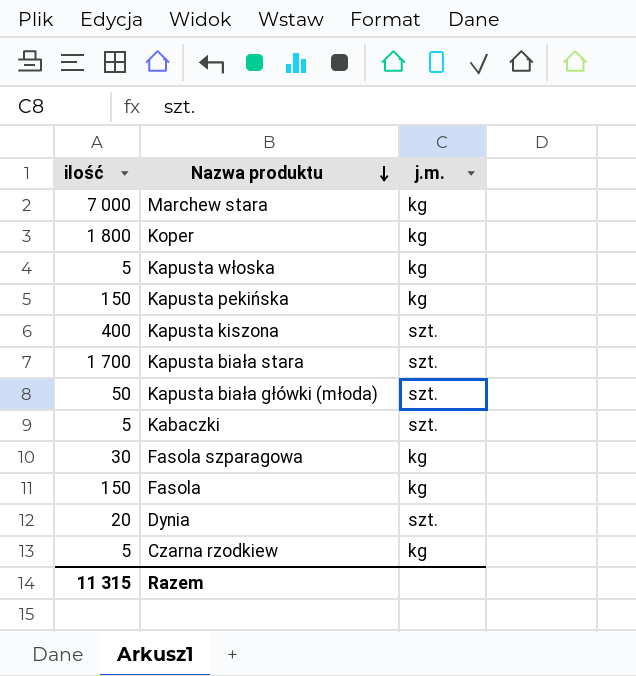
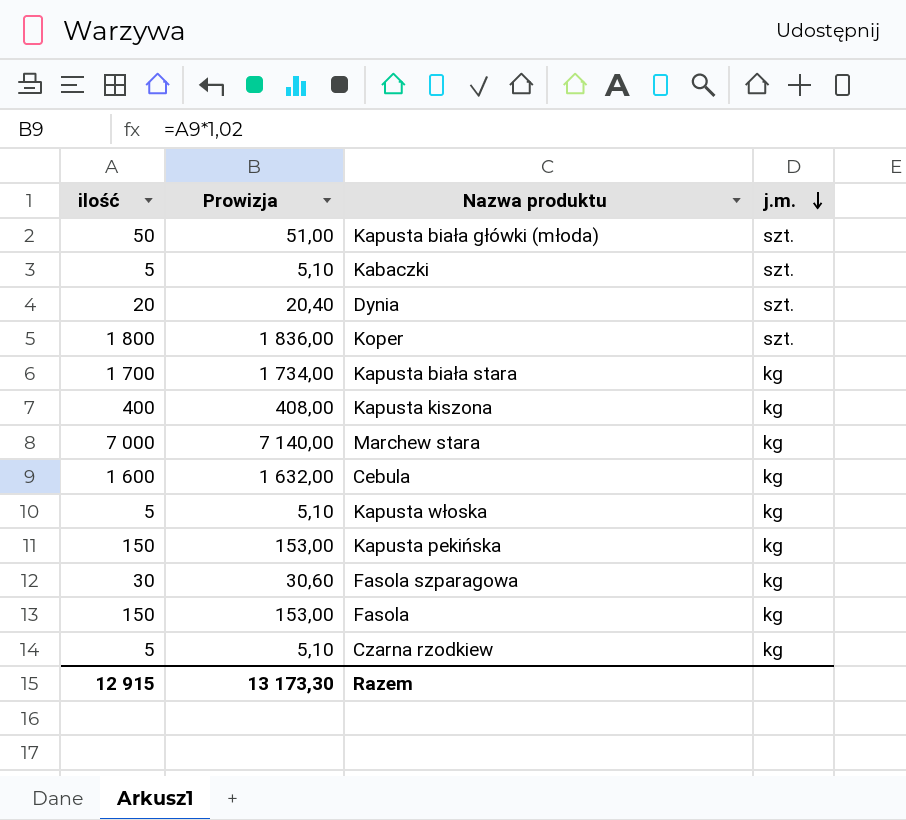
row order: Nazwa produktu descending -> j.m. descending
column Prowizja | formula: none -> [ilość] * 1,02
Koper | j.m.: kg -> szt.
Kapusta biała stara | j.m.: szt. -> kg
Kapusta kiszona | j.m.: szt. -> kg
row Cebula: none -> 1 600 | 1 632,00 | kg
Razem | ilość: 11 315 -> 12 915

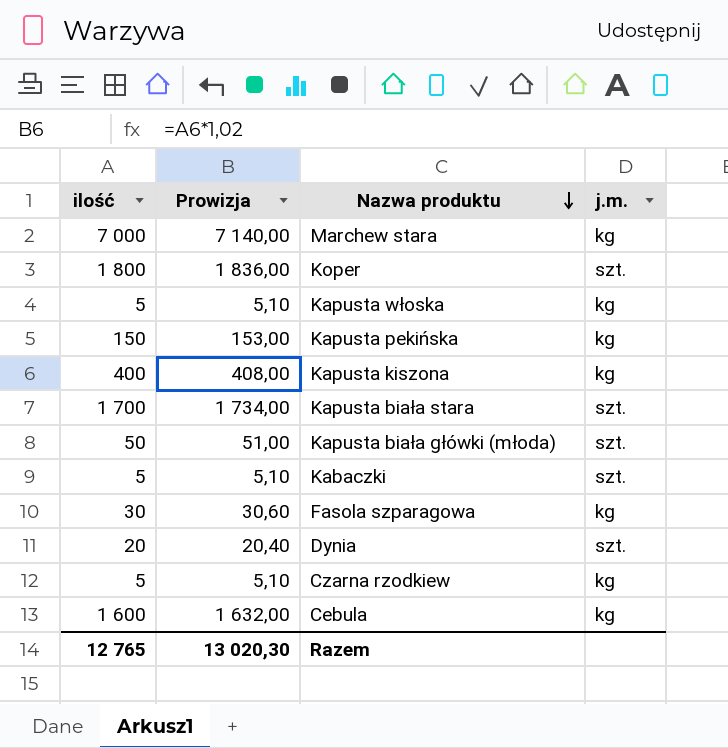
row order: j.m. descending -> Nazwa produktu descending
row Fasola: 150 | 153,00 | kg -> none
Kapusta biała stara | j.m.: kg -> szt.
Razem | ilość: 12 915 -> 12 765
Razem | Prowizja: 13 173,30 -> 13 020,30

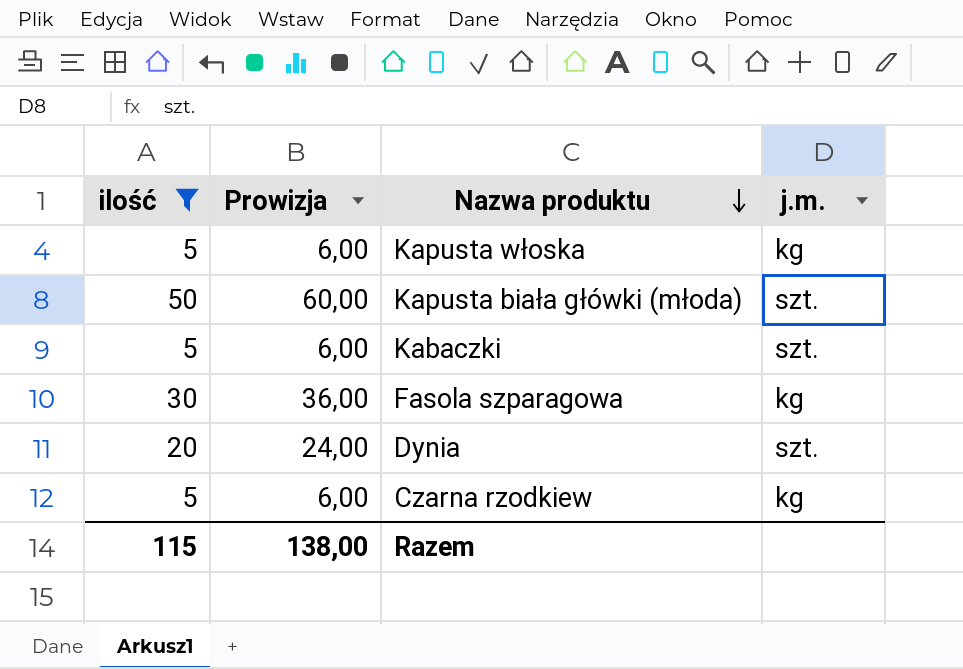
filter: none -> ilość <= 50
column Prowizja | formula: [ilość] * 1,02 -> [ilość] * 1,2
Razem | ilość: 12 765 -> 115
Razem | Prowizja: 13 020,30 -> 138,00

